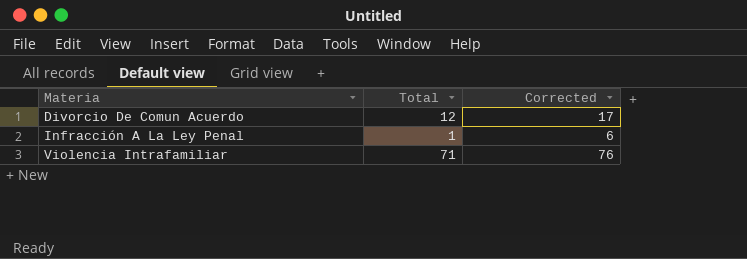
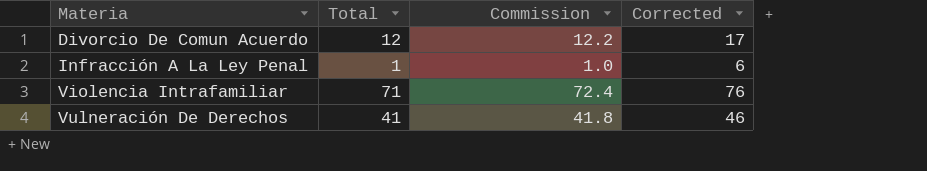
column Commission | formula: none -> [Total] * 1.02
row Vulneración De Derechos: none -> 41 | 41.8 | 46

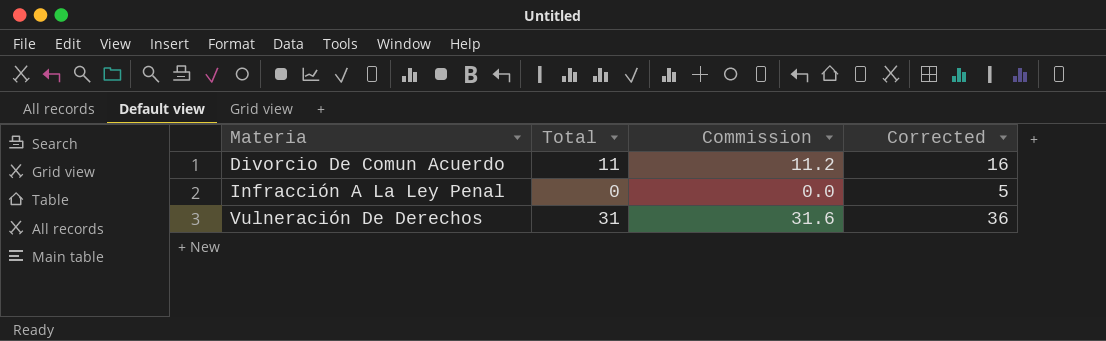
row Violencia Intrafamiliar: 71 | 72.4 | 76 -> none
Divorcio De Comun Acuerdo | Total: 12 -> 11
Divorcio De Comun Acuerdo | Commission: 12.2 -> 11.2
Divorcio De Comun Acuerdo | Corrected: 17 -> 16
Infracción A La Ley Penal | Total: 1 -> 0
Infracción A La Ley Penal | Commission: 1.0 -> 0.0
Infracción A La Ley Penal | Corrected: 6 -> 5
Vulneración De Derechos | Total: 41 -> 31
Vulneración De Derechos | Commission: 41.8 -> 31.6
Vulneración De Derechos | Corrected: 46 -> 36

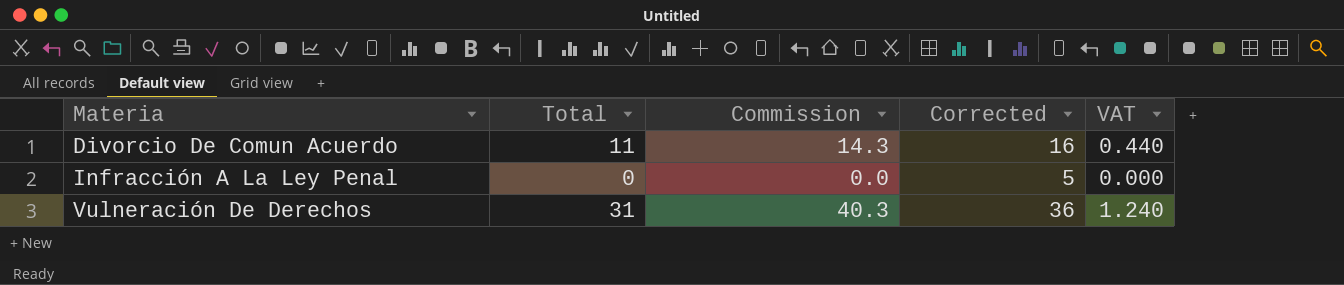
column Commission | formula: [Total] * 1.02 -> [Total] * 1.3
column VAT | formula: none -> [Total] * 0.04

